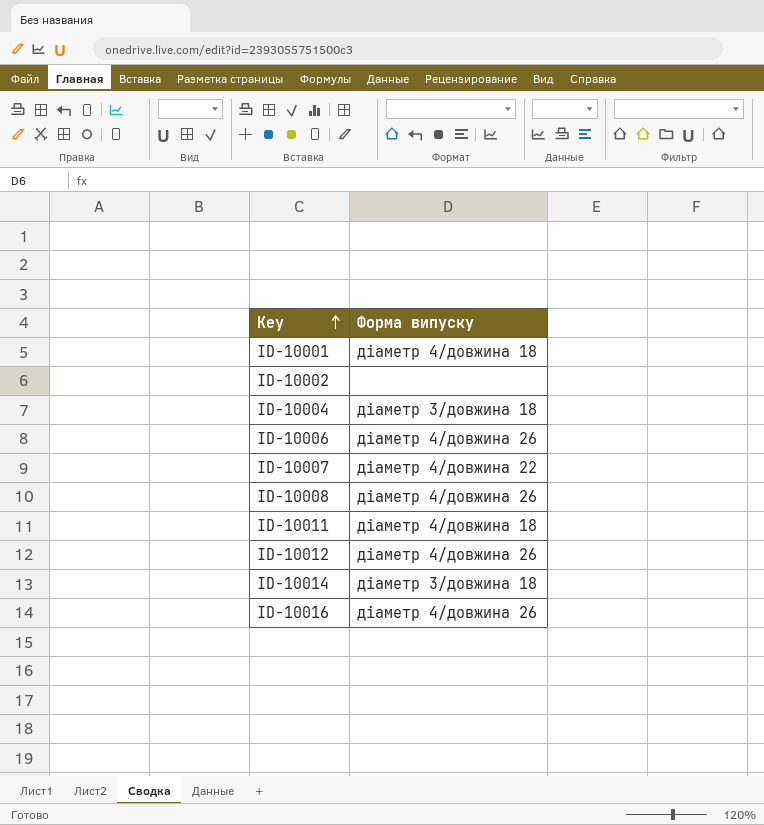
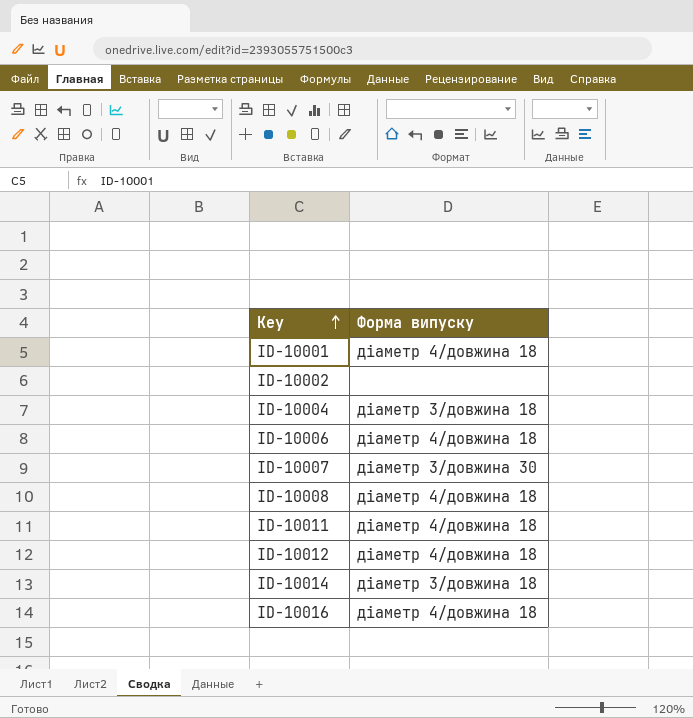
ID-10006 | Форма випуску: діаметр 4/довжина 26 -> діаметр 4/довжина 18
ID-10007 | Форма випуску: діаметр 4/довжина 22 -> діаметр 3/довжина 30
ID-10008 | Форма випуску: діаметр 4/довжина 26 -> діаметр 4/довжина 18
ID-10012 | Форма випуску: діаметр 4/довжина 26 -> діаметр 4/довжина 18
ID-10016 | Форма випуску: діаметр 4/довжина 26 -> діаметр 4/довжина 18

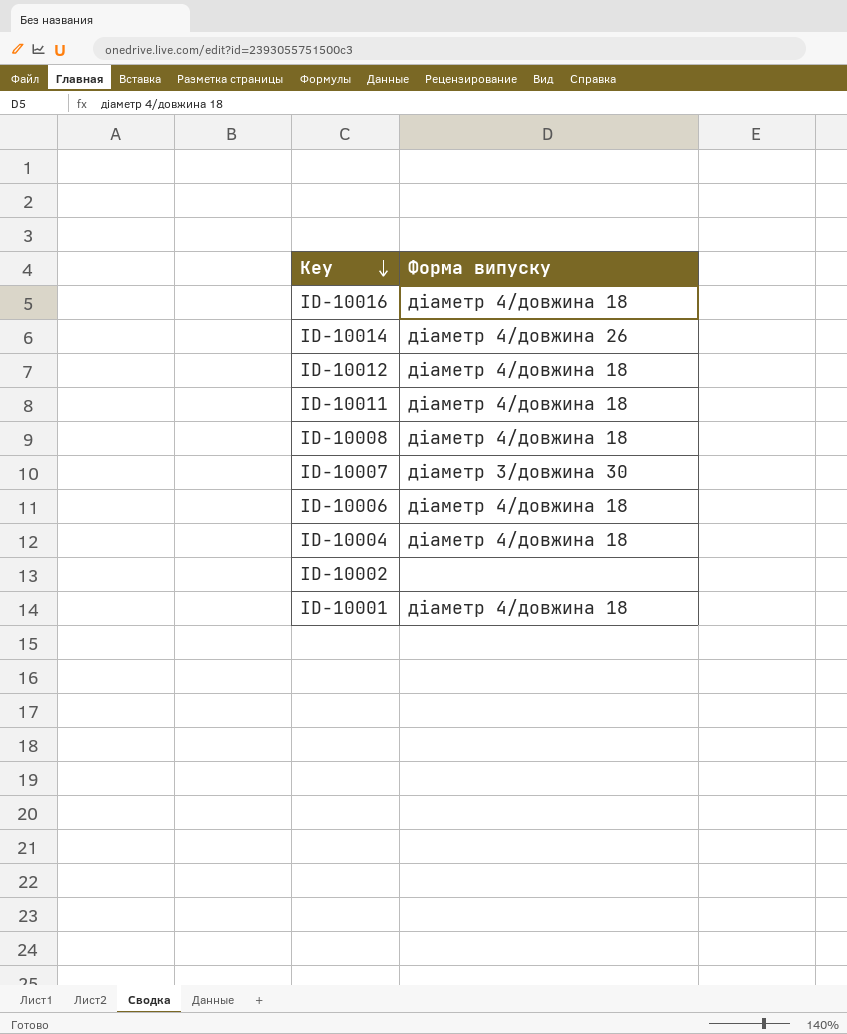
row order: Key ascending -> Key descending
ID-10014 | Форма випуску: діаметр 3/довжина 18 -> діаметр 4/довжина 26
ID-10004 | Форма випуску: діаметр 3/довжина 18 -> діаметр 4/довжина 18

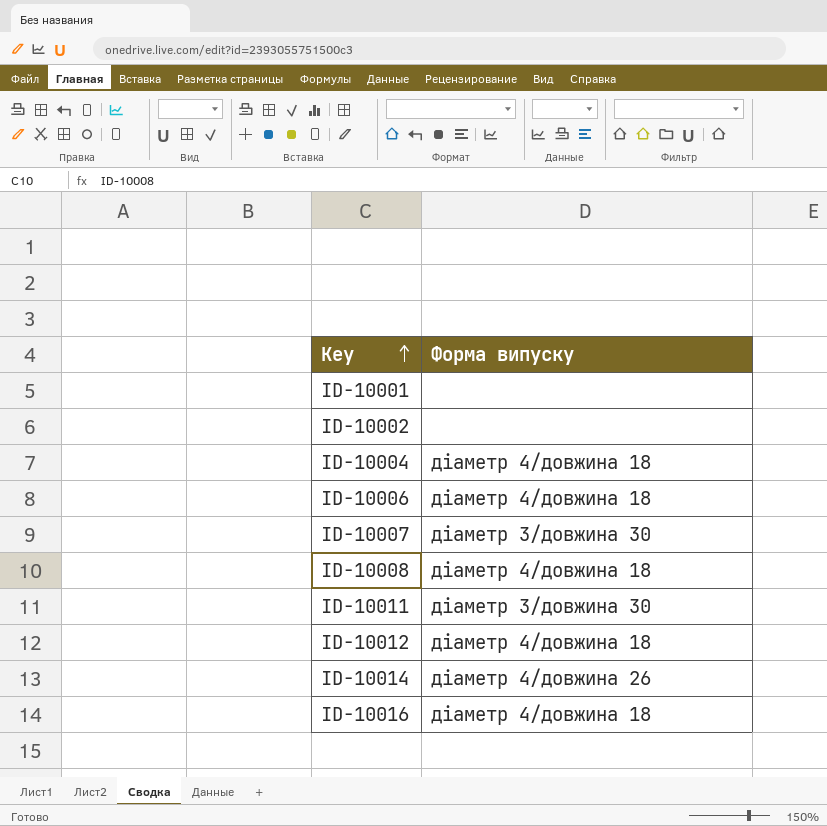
row order: Key descending -> Key ascending
ID-10001 | Форма випуску: діаметр 4/довжина 18 -> none
ID-10011 | Форма випуску: діаметр 4/довжина 18 -> діаметр 3/довжина 30

